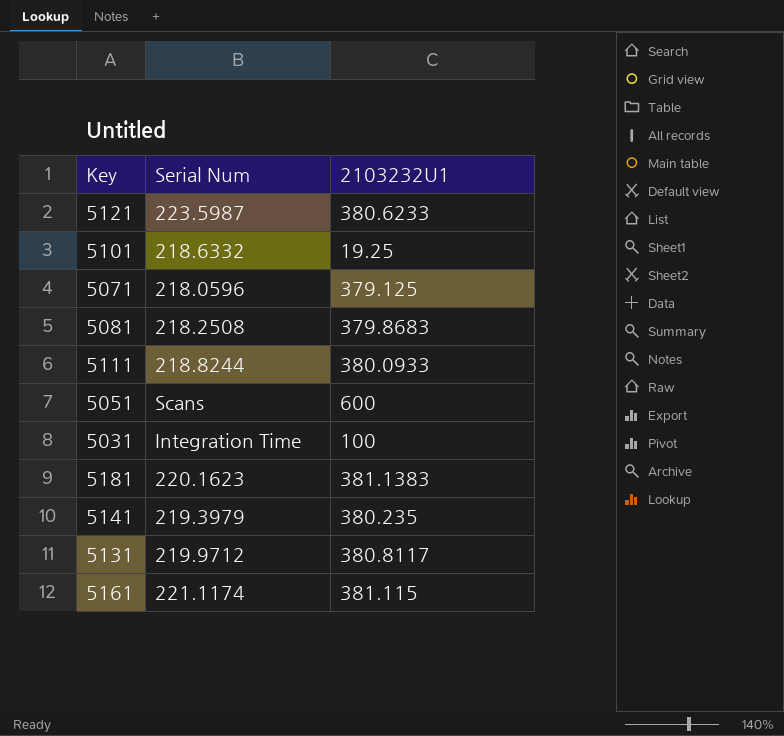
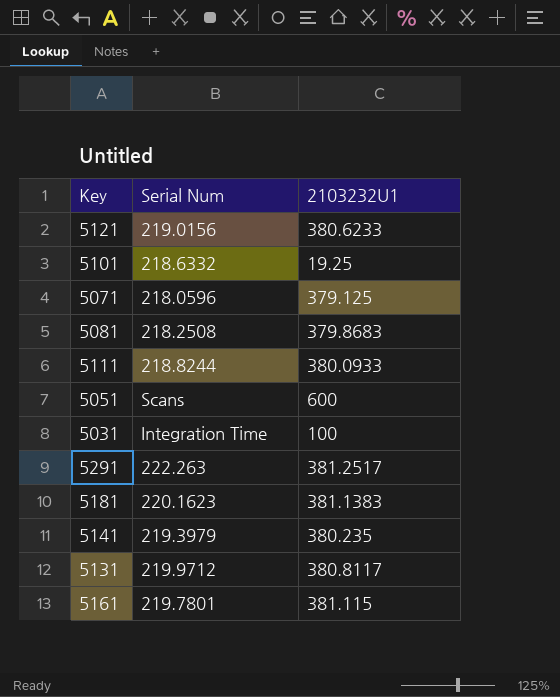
5121 | Serial Num: 223.5987 -> 219.0156
row 5291: none -> 222.263 | 381.2517
5161 | Serial Num: 221.1174 -> 219.7801

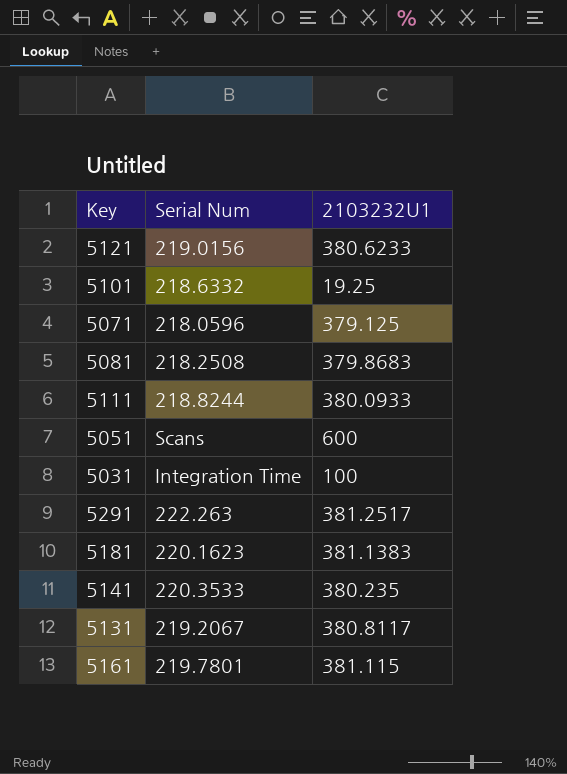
5141 | Serial Num: 219.3979 -> 220.3533
5131 | Serial Num: 219.9712 -> 219.2067

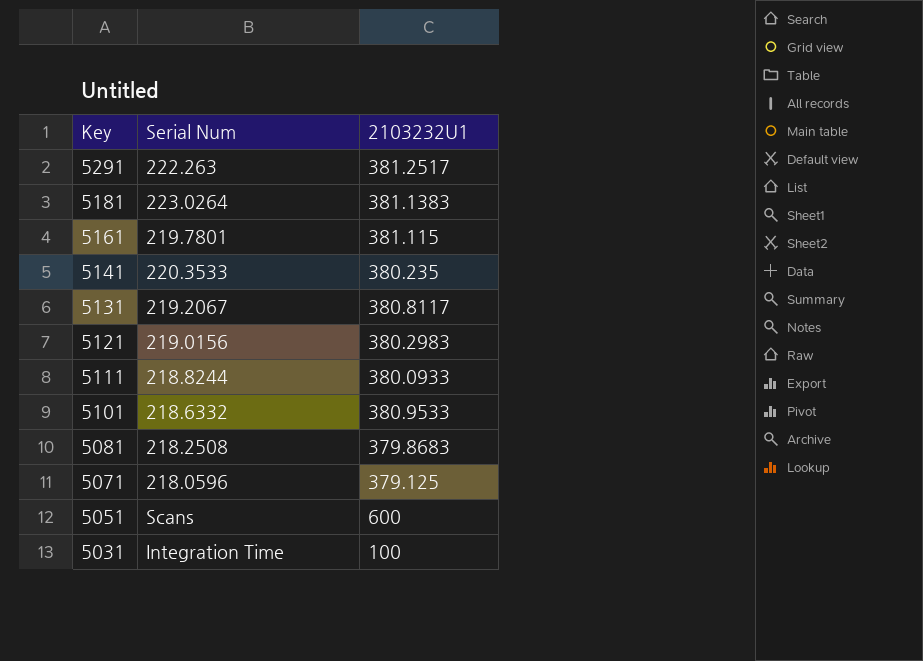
row order: none -> Key descending
5181 | Serial Num: 220.1623 -> 223.0264
5121 | 2103232U1: 380.6233 -> 380.2983
5101 | 2103232U1: 19.25 -> 380.9533

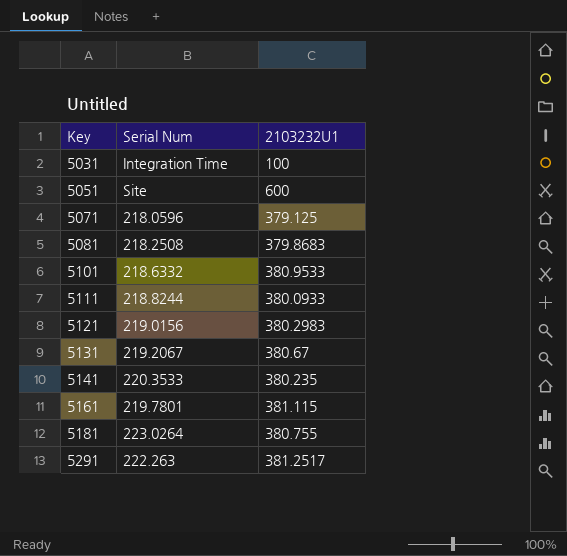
row order: Key descending -> Key ascending
5051 | Serial Num: Scans -> Site
5131 | 2103232U1: 380.8117 -> 380.67
5181 | 2103232U1: 381.1383 -> 380.755

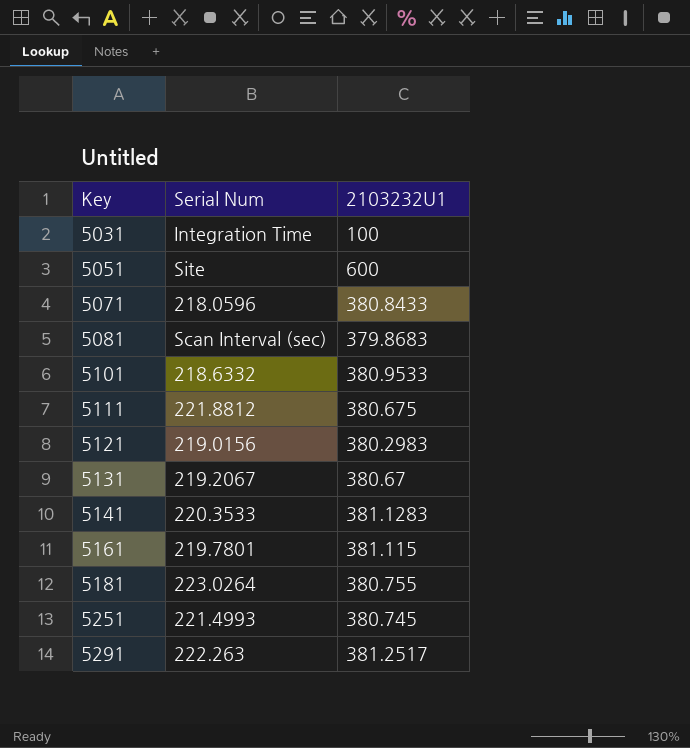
5071 | 2103232U1: 379.125 -> 380.8433
5081 | Serial Num: 218.2508 -> Scan Interval (sec)
5111 | Serial Num: 218.8244 -> 221.8812
5111 | 2103232U1: 380.0933 -> 380.675
5141 | 2103232U1: 380.235 -> 381.1283
row 5251: none -> 221.4993 | 380.745

